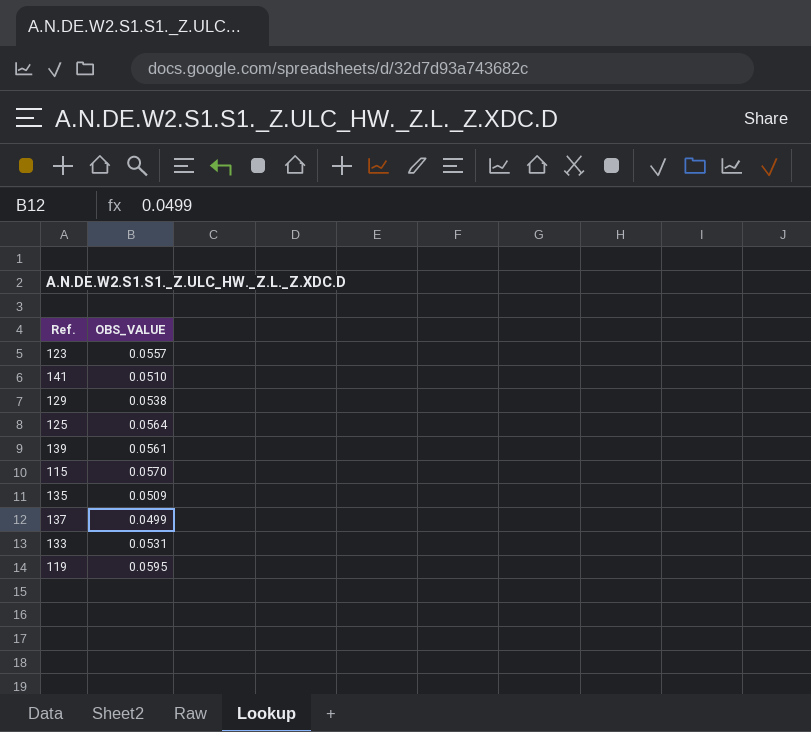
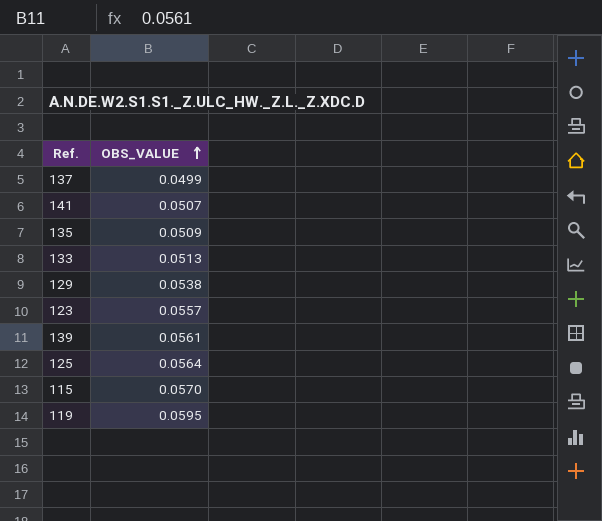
row order: none -> OBS_VALUE ascending
141 | OBS_VALUE: 0.0510 -> 0.0507
133 | OBS_VALUE: 0.0531 -> 0.0513

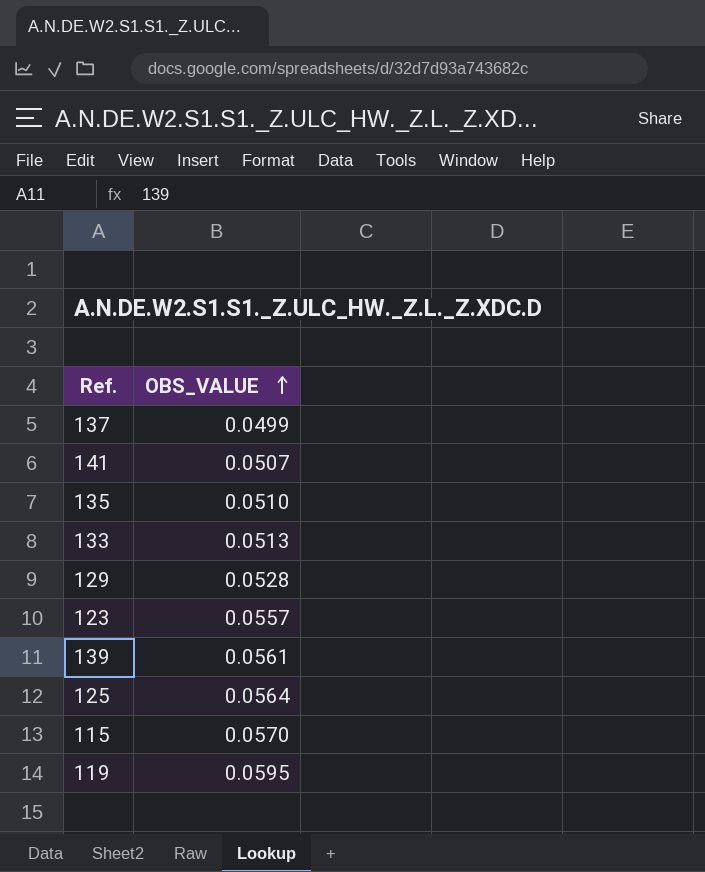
135 | OBS_VALUE: 0.0509 -> 0.0510
129 | OBS_VALUE: 0.0538 -> 0.0528

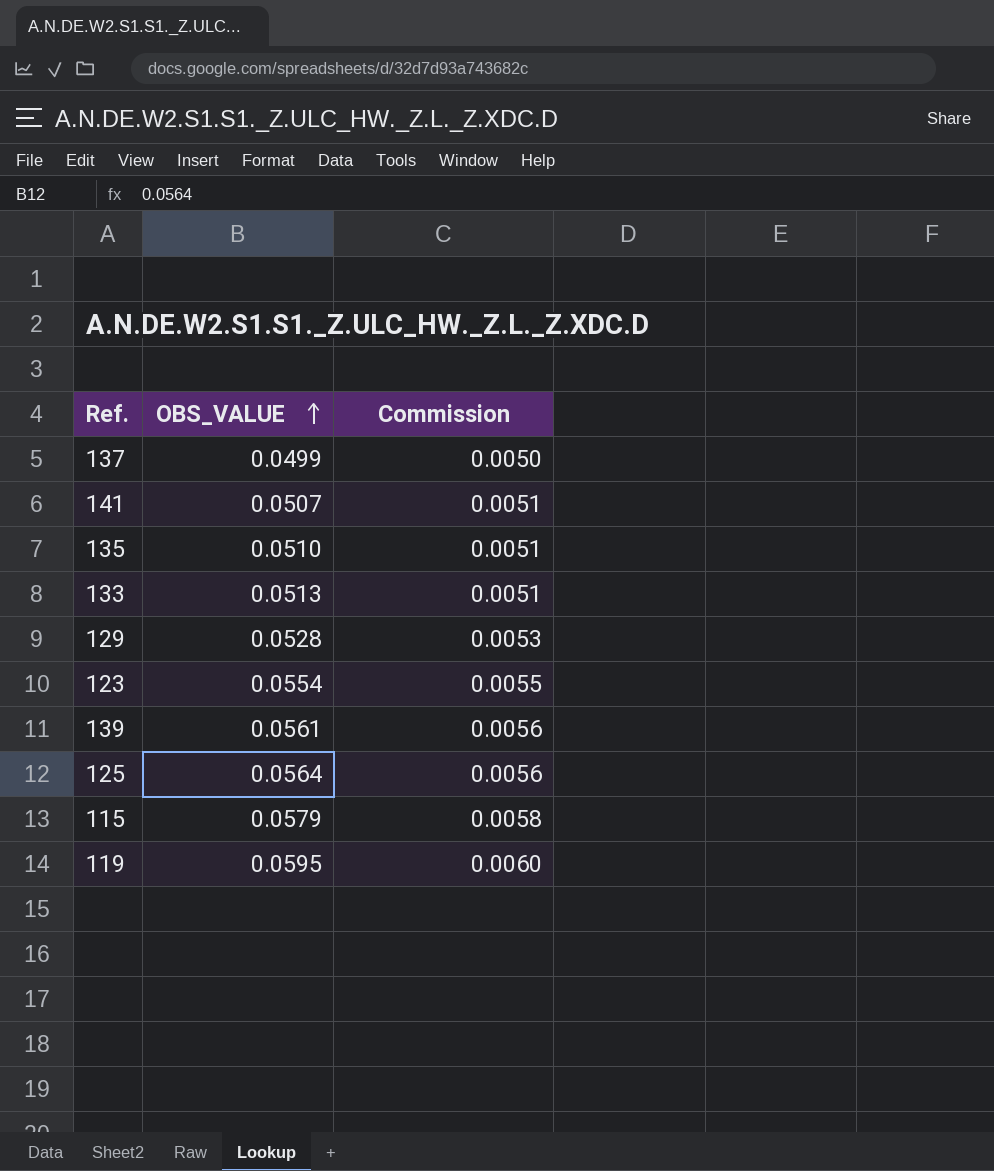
column Commission | formula: none -> [OBS_VALUE] * 0.1
123 | OBS_VALUE: 0.0557 -> 0.0554
115 | OBS_VALUE: 0.0570 -> 0.0579

